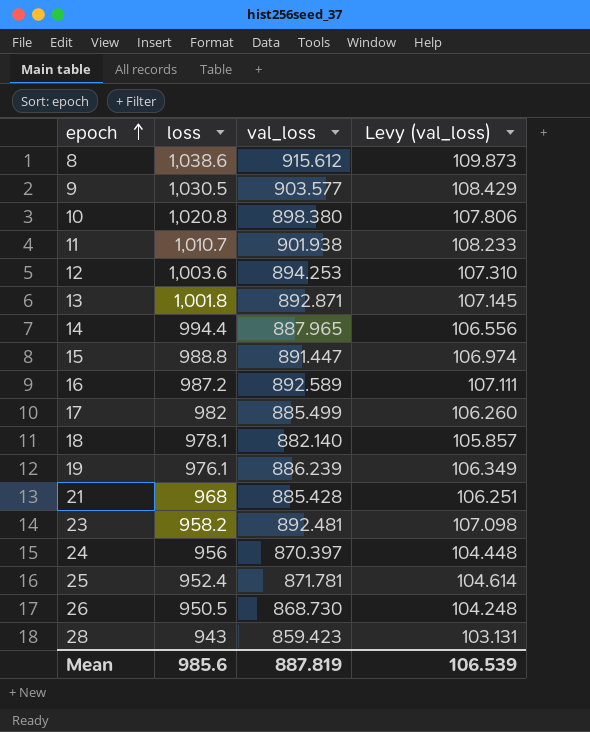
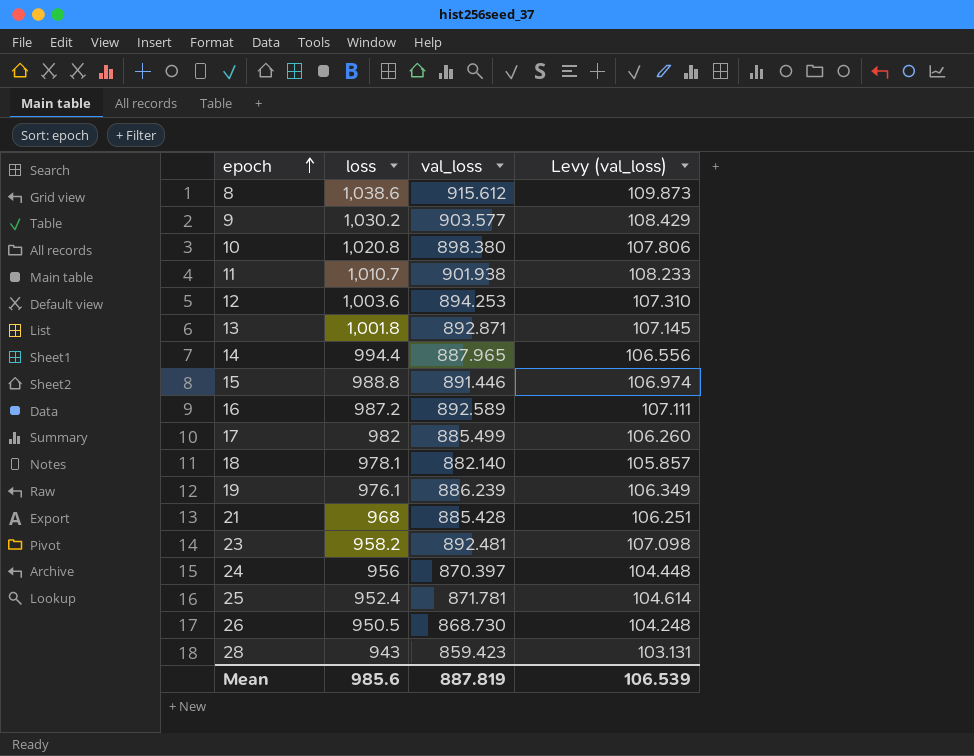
9 | loss: 1,030.5 -> 1,030.2
15 | val_loss: 891.447 -> 891.446

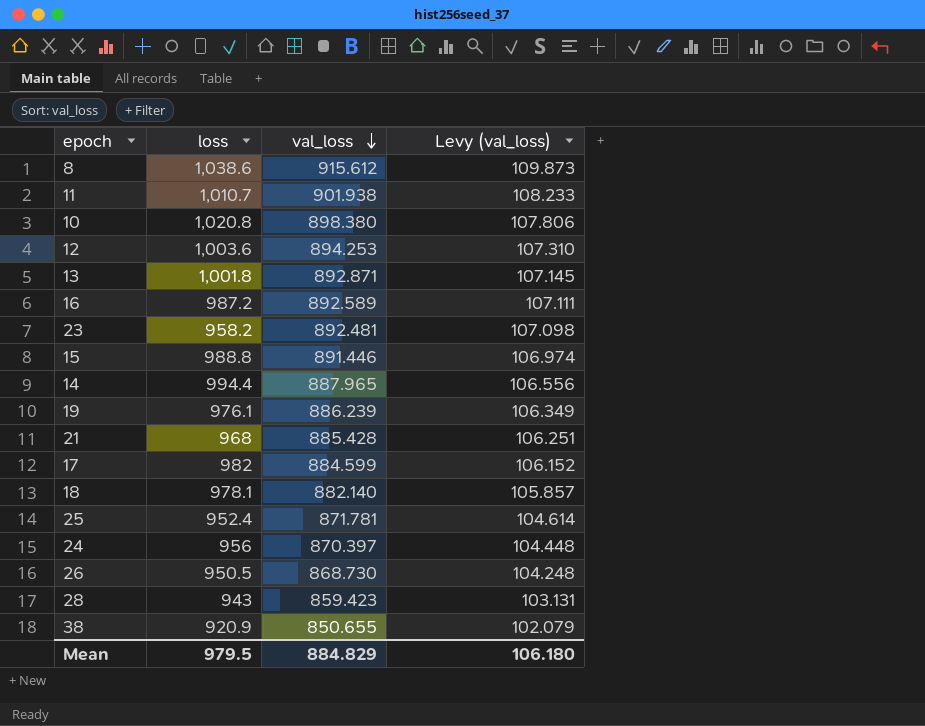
row order: epoch ascending -> val_loss descending
row 9: 1,030.2 | 903.577 | 108.429 -> none
17 | val_loss: 885.499 -> 884.599
17 | Levy (val_loss): 106.260 -> 106.152
row 38: none -> 920.9 | 850.655 | 102.079
Mean | loss: 985.6 -> 979.5
Mean | val_loss: 887.819 -> 884.829
Mean | Levy (val_loss): 106.539 -> 106.180

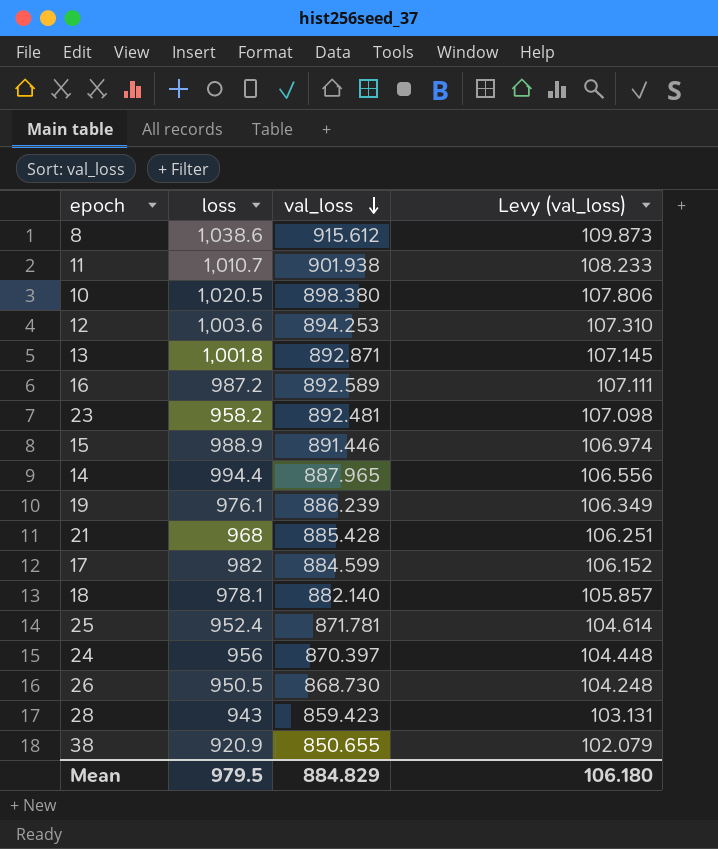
10 | loss: 1,020.8 -> 1,020.5
15 | loss: 988.8 -> 988.9

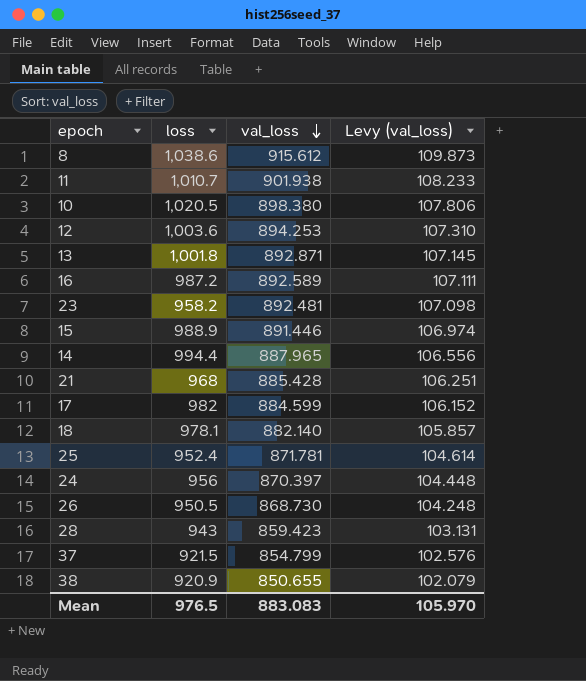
row 19: 976.1 | 886.239 | 106.349 -> none
row 37: none -> 921.5 | 854.799 | 102.576
Mean | loss: 979.5 -> 976.5
Mean | val_loss: 884.829 -> 883.083
Mean | Levy (val_loss): 106.180 -> 105.970

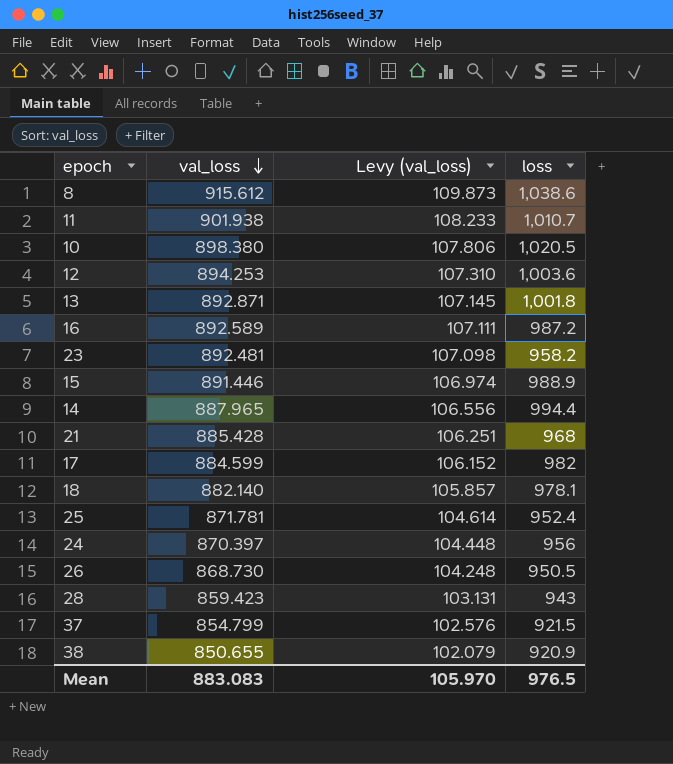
column loss | position: 2 -> 4

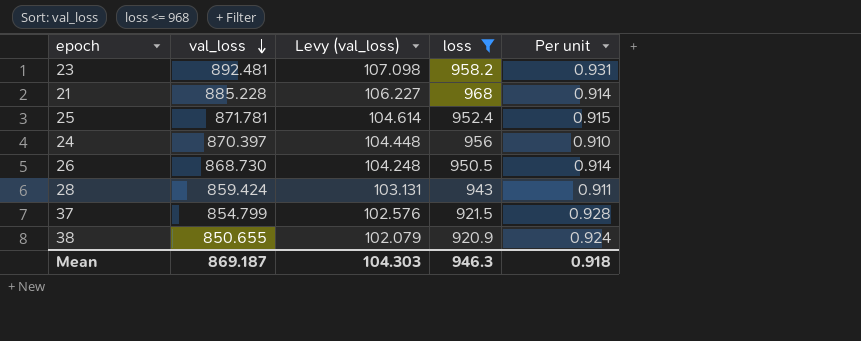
filter: none -> loss <= 968
column Per unit | formula: none -> [val_loss] / [loss]
21 | val_loss: 885.428 -> 885.228
21 | Levy (val_loss): 106.251 -> 106.227
28 | val_loss: 859.423 -> 859.424
Mean | val_loss: 883.083 -> 869.187
Mean | Levy (val_loss): 105.970 -> 104.303
Mean | loss: 976.5 -> 946.3

